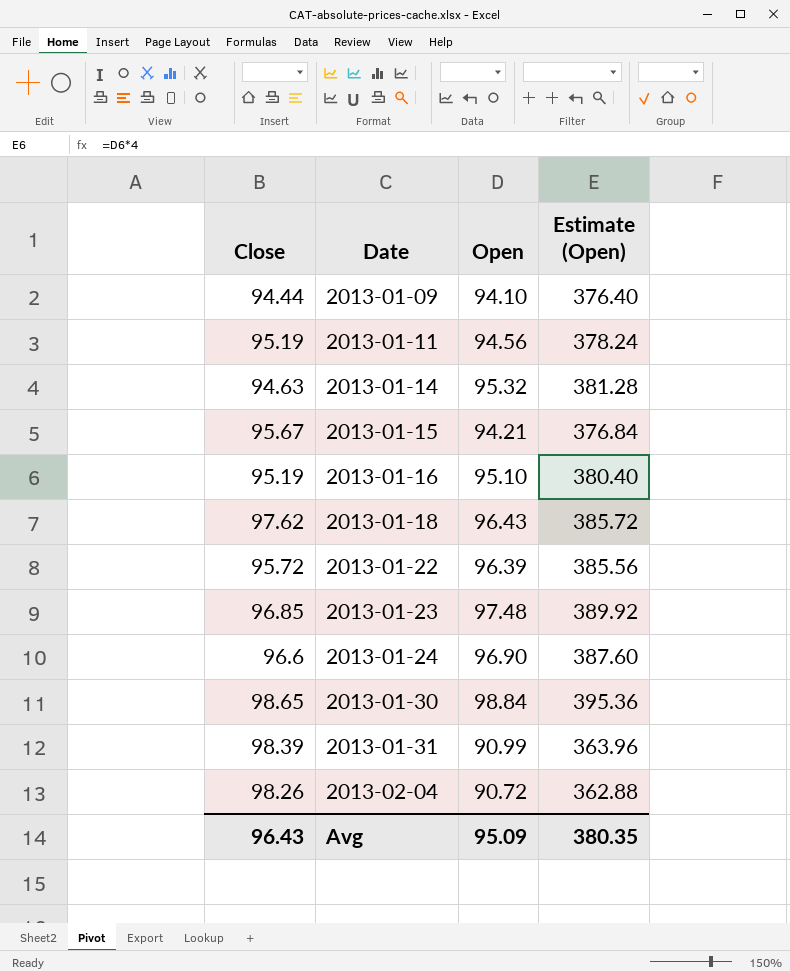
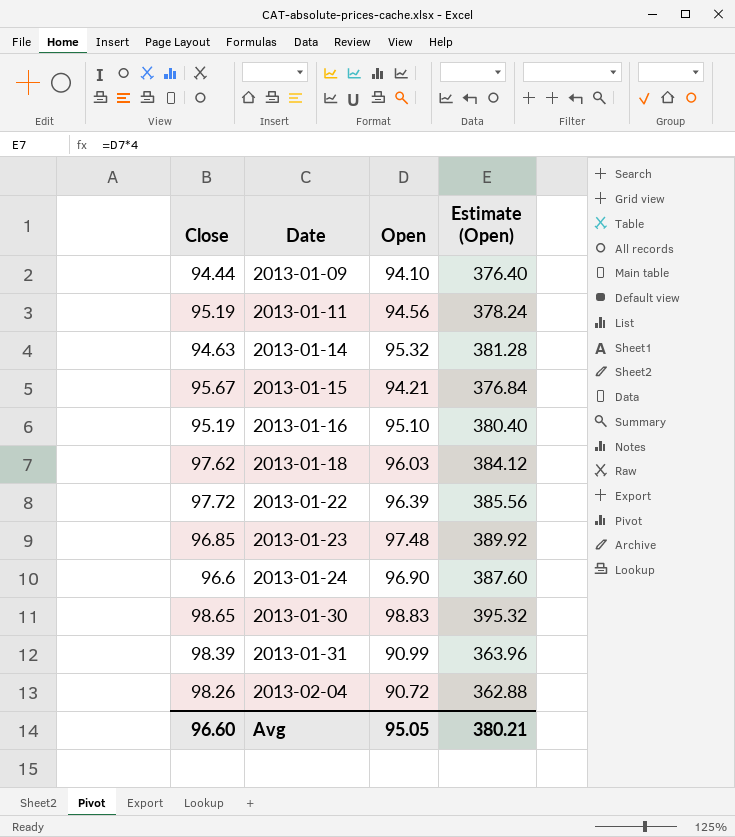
2013-01-18 | Open: 96.43 -> 96.03
2013-01-18 | Estimate (Open): 385.72 -> 384.12
2013-01-22 | Close: 95.72 -> 97.72
2013-01-30 | Open: 98.84 -> 98.83
2013-01-30 | Estimate (Open): 395.36 -> 395.32
Avg | Close: 96.43 -> 96.60
Avg | Open: 95.09 -> 95.05
Avg | Estimate (Open): 380.35 -> 380.21

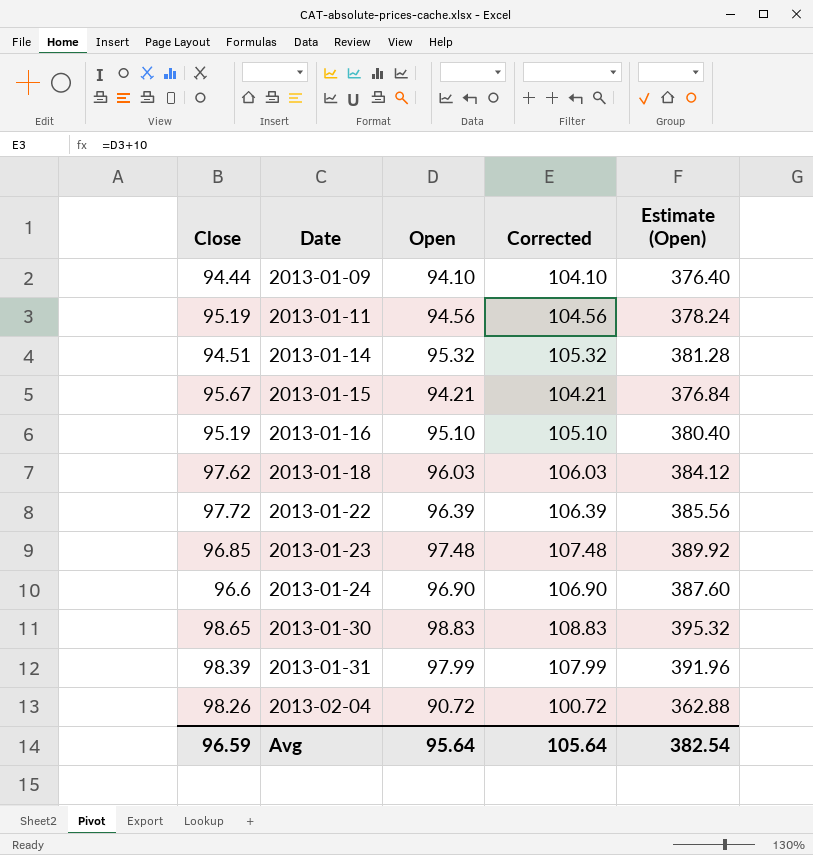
column Corrected | formula: none -> [Open] + 10
2013-01-14 | Close: 94.63 -> 94.51
2013-01-31 | Open: 90.99 -> 97.99
2013-01-31 | Estimate (Open): 363.96 -> 391.96
Avg | Close: 96.60 -> 96.59
Avg | Open: 95.05 -> 95.64
Avg | Estimate (Open): 380.21 -> 382.54

